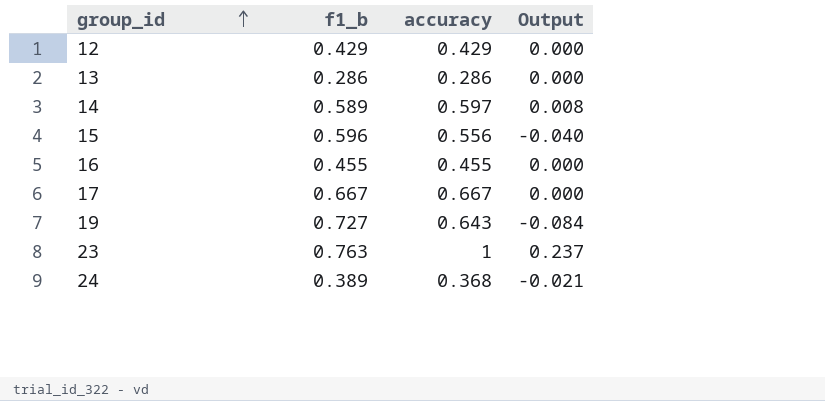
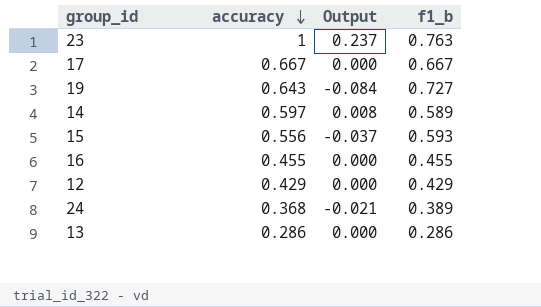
row order: group_id ascending -> accuracy descending
column f1_b | position: 2 -> 4
15 | Output: -0.040 -> -0.037
15 | f1_b: 0.596 -> 0.593

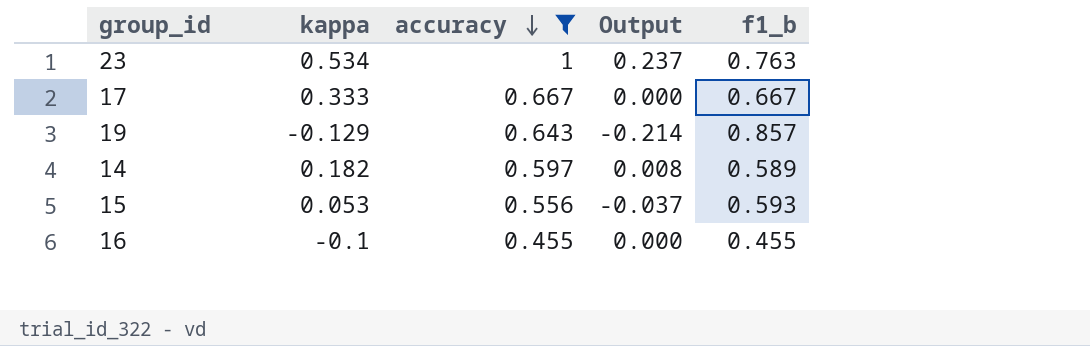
filter: none -> accuracy >= 0.455
column kappa | position: none -> 2
19 | Output: -0.084 -> -0.214
19 | f1_b: 0.727 -> 0.857

